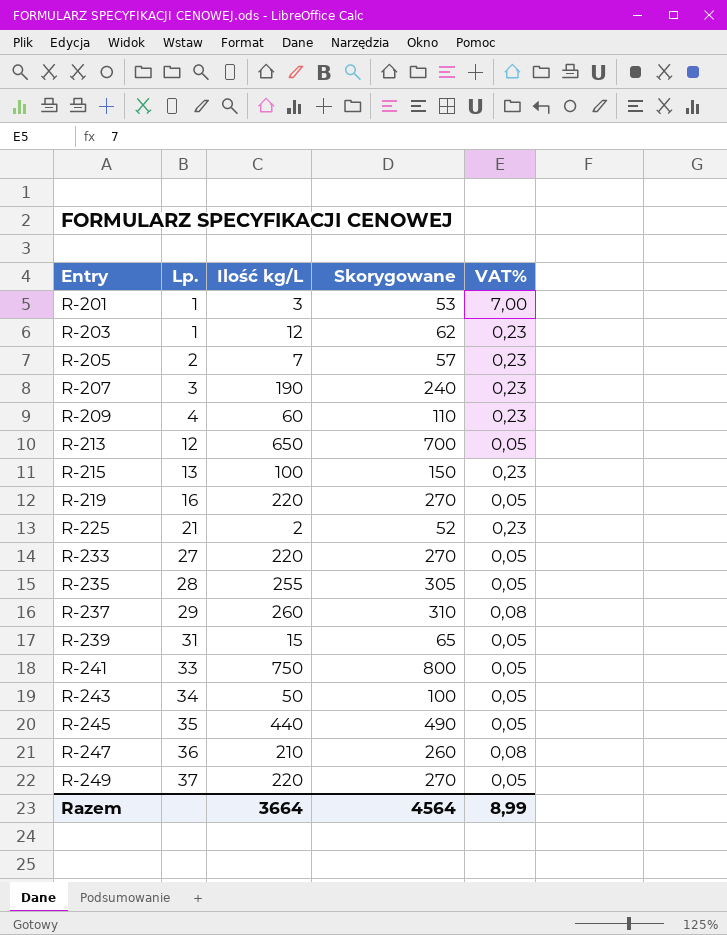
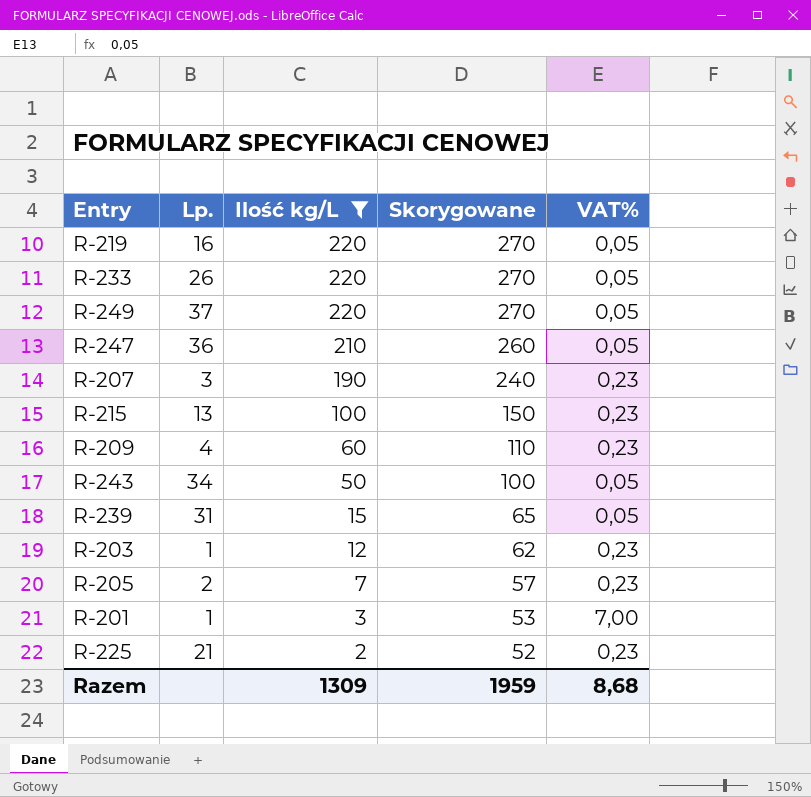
filter: none -> Ilość kg/L <= 220
row order: Entry ascending -> Ilość kg/L descending
R-233 | Lp.: 27 -> 26
R-247 | VAT%: 0,08 -> 0,05
Razem | Ilość kg/L: 3664 -> 1309
Razem | Skorygowane: 4564 -> 1959
Razem | VAT%: 8,99 -> 8,68

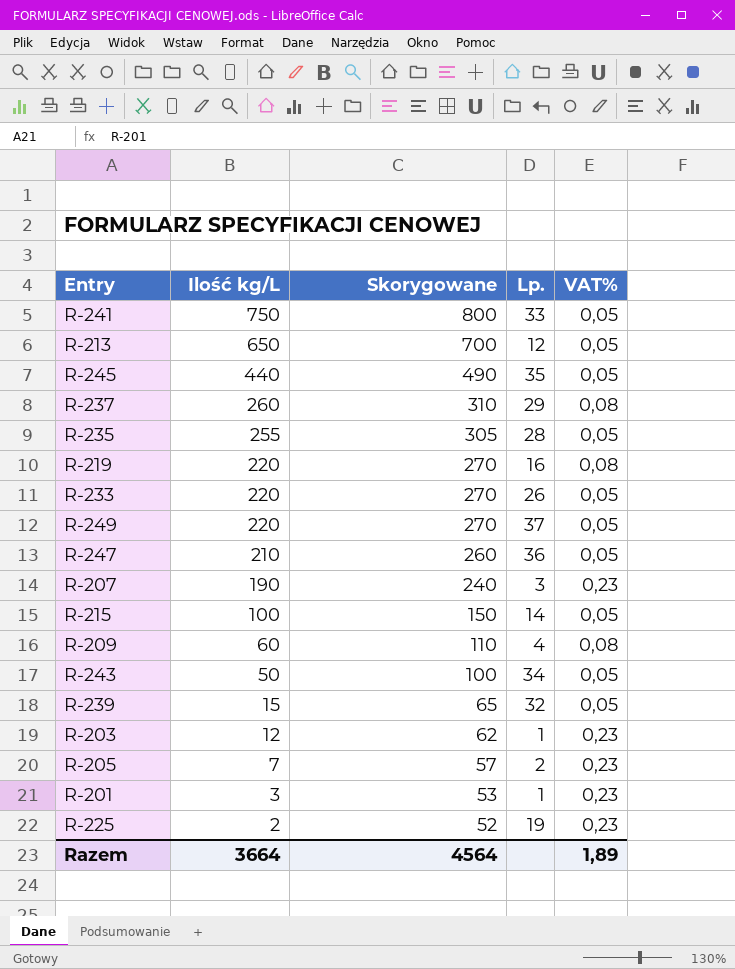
filter: Ilość kg/L <= 220 -> none
column Lp. | position: 2 -> 4
R-219 | VAT%: 0,05 -> 0,08
R-215 | Lp.: 13 -> 14
R-215 | VAT%: 0,23 -> 0,05
R-209 | VAT%: 0,23 -> 0,08
R-239 | Lp.: 31 -> 32
R-201 | VAT%: 7,00 -> 0,23
R-225 | Lp.: 21 -> 19
Razem | Ilość kg/L: 1309 -> 3664
Razem | Skorygowane: 1959 -> 4564
Razem | VAT%: 8,68 -> 1,89

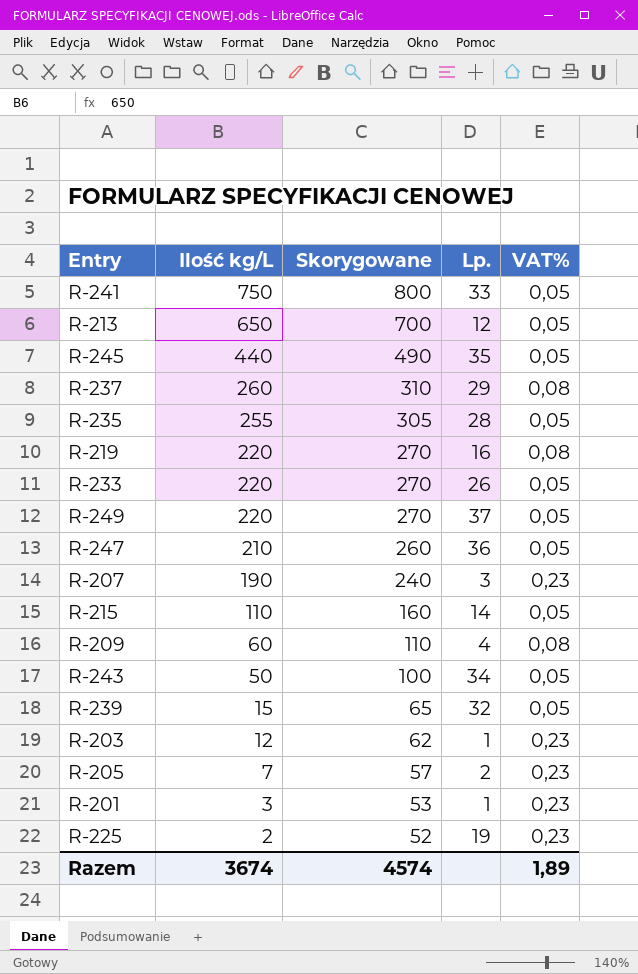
R-215 | Ilość kg/L: 100 -> 110
R-215 | Skorygowane: 150 -> 160
Razem | Ilość kg/L: 3664 -> 3674
Razem | Skorygowane: 4564 -> 4574

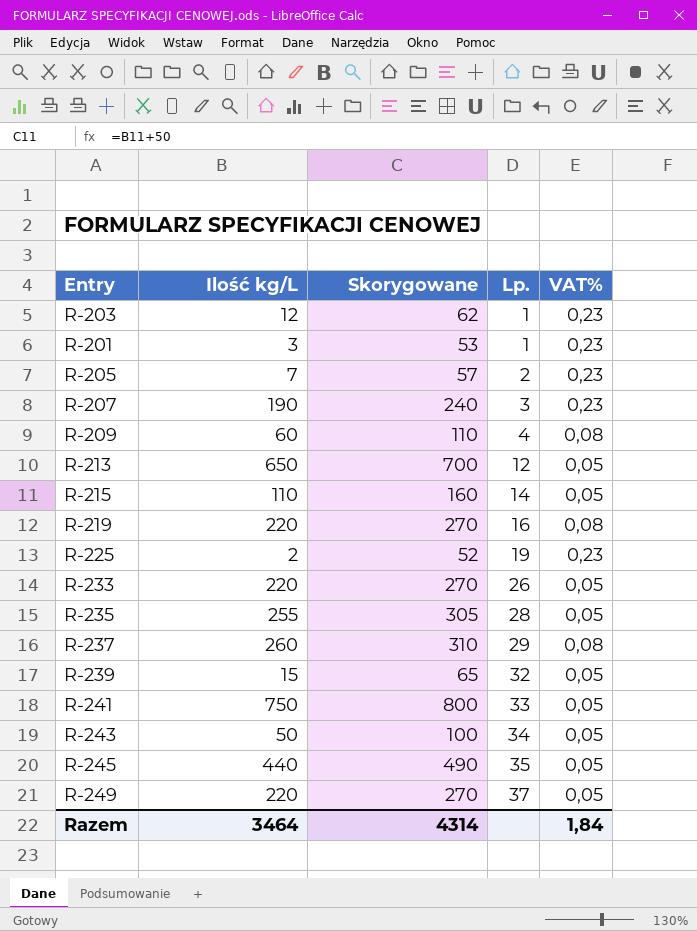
row order: Ilość kg/L descending -> Lp. ascending
row R-247: 210 | 260 | 36 | 0,05 -> none
Razem | Ilość kg/L: 3674 -> 3464
Razem | Skorygowane: 4574 -> 4314
Razem | VAT%: 1,89 -> 1,84

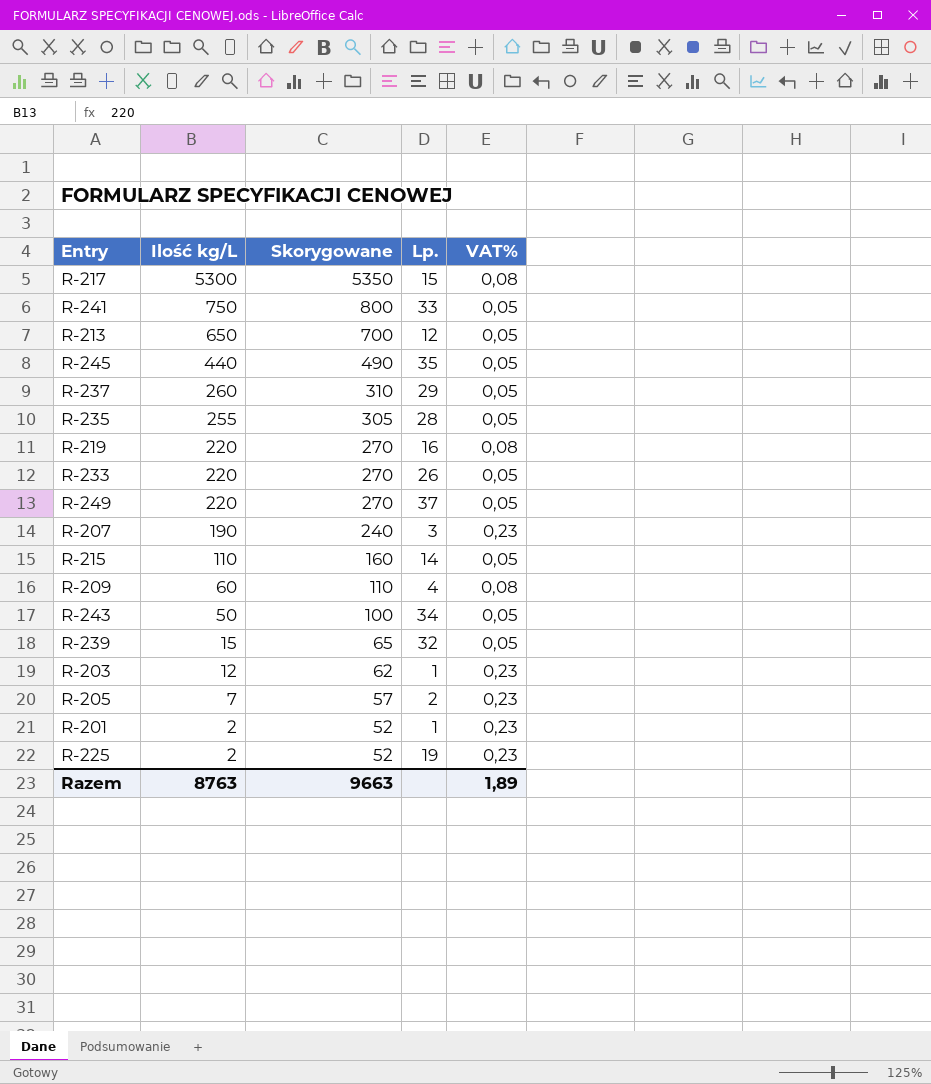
row order: Lp. ascending -> Ilość kg/L descending
row R-217: none -> 5300 | 5350 | 15 | 0,08
R-237 | VAT%: 0,08 -> 0,05
R-201 | Ilość kg/L: 3 -> 2
R-201 | Skorygowane: 53 -> 52
Razem | Ilość kg/L: 3464 -> 8763
Razem | Skorygowane: 4314 -> 9663
Razem | VAT%: 1,84 -> 1,89

